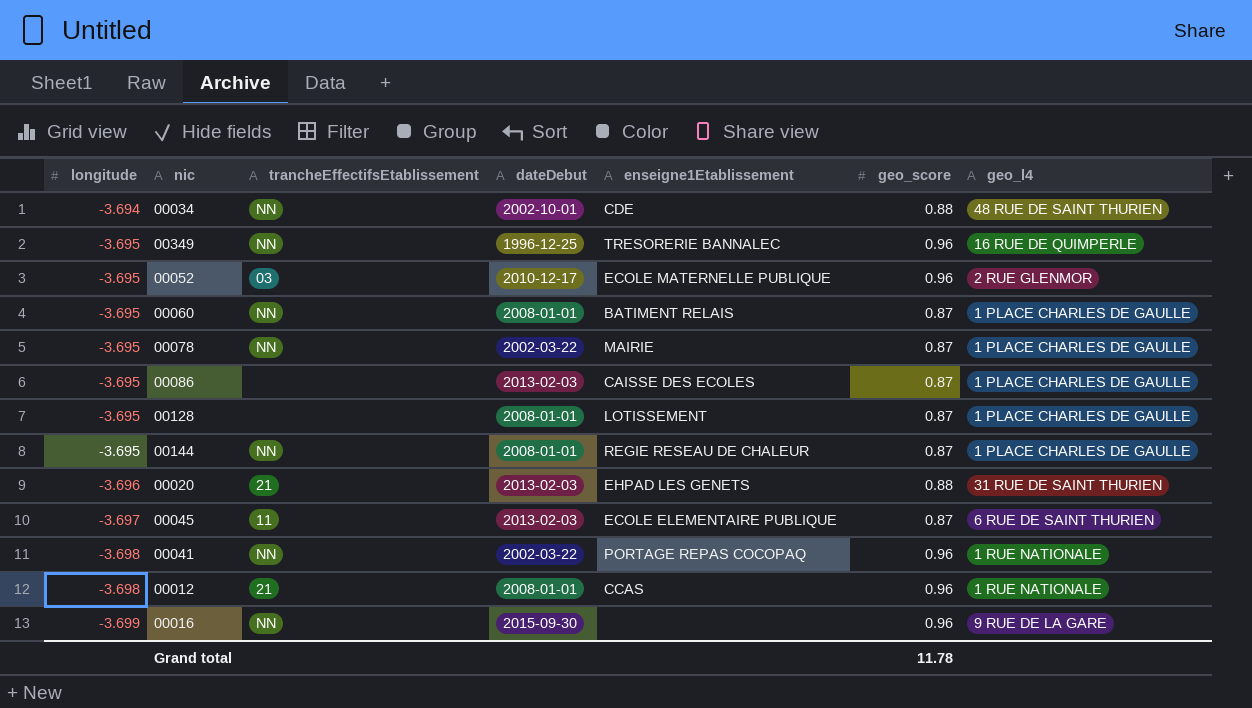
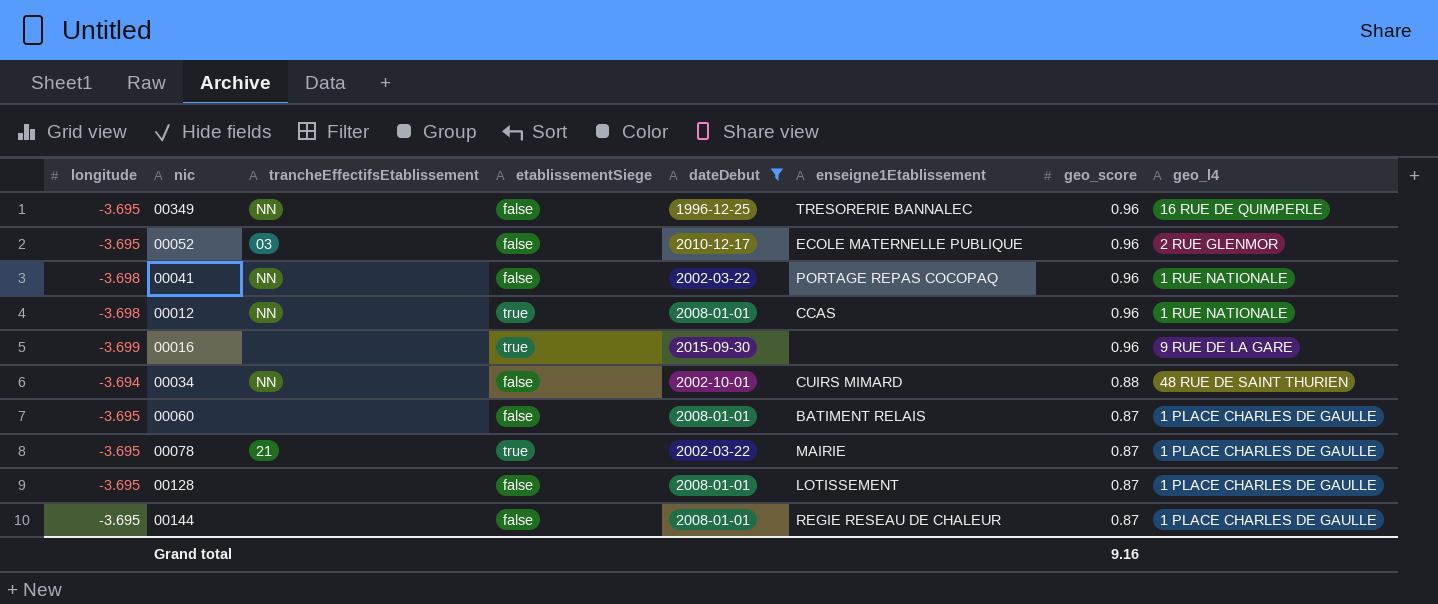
filter: none -> dateDebut != 2013-02-03
row order: longitude descending -> geo_score descending
column etablissementSiege | position: none -> 4
00012 | trancheEffectifsEtablissement: 21 -> NN
00016 | trancheEffectifsEtablissement: NN -> none
00034 | enseigne1Etablissement: CDE -> CUIRS MIMARD
00060 | trancheEffectifsEtablissement: NN -> none
00078 | trancheEffectifsEtablissement: NN -> 21
00144 | trancheEffectifsEtablissement: NN -> none
Grand total | geo_score: 11.78 -> 9.16

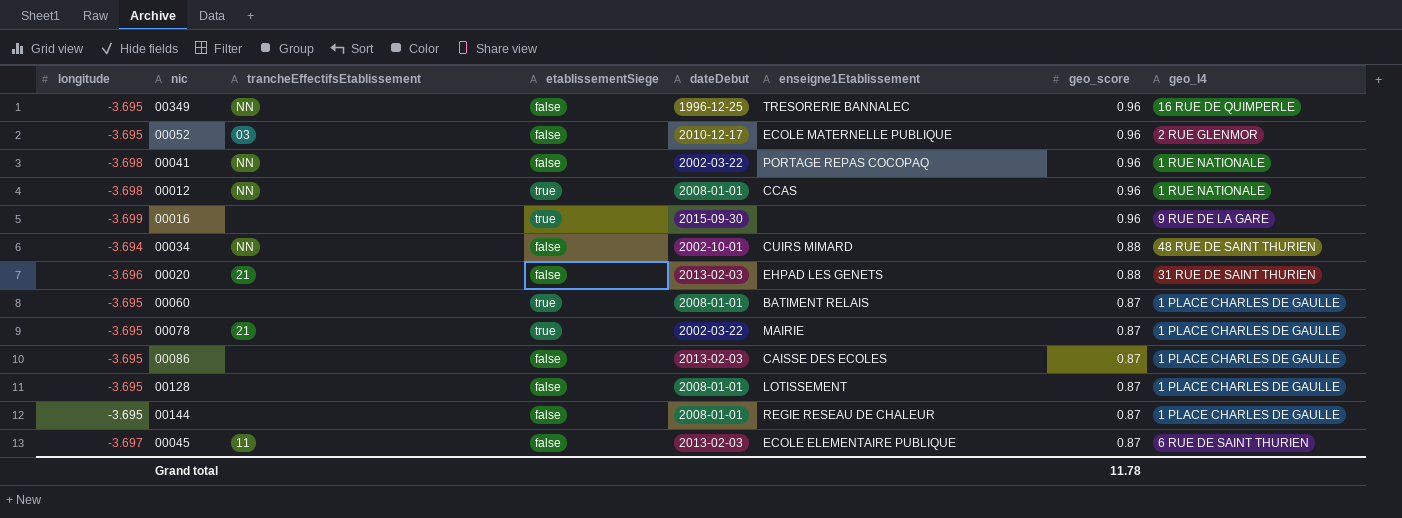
filter: dateDebut != 2013-02-03 -> none
00060 | etablissementSiege: false -> true
Grand total | geo_score: 9.16 -> 11.78

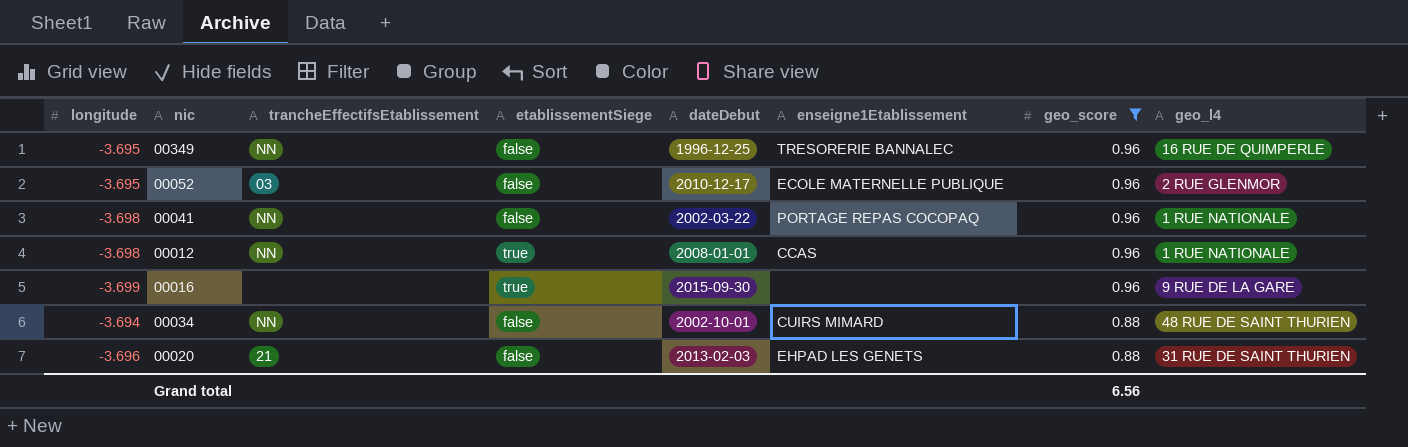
filter: none -> geo_score != 0.87
Grand total | geo_score: 11.78 -> 6.56

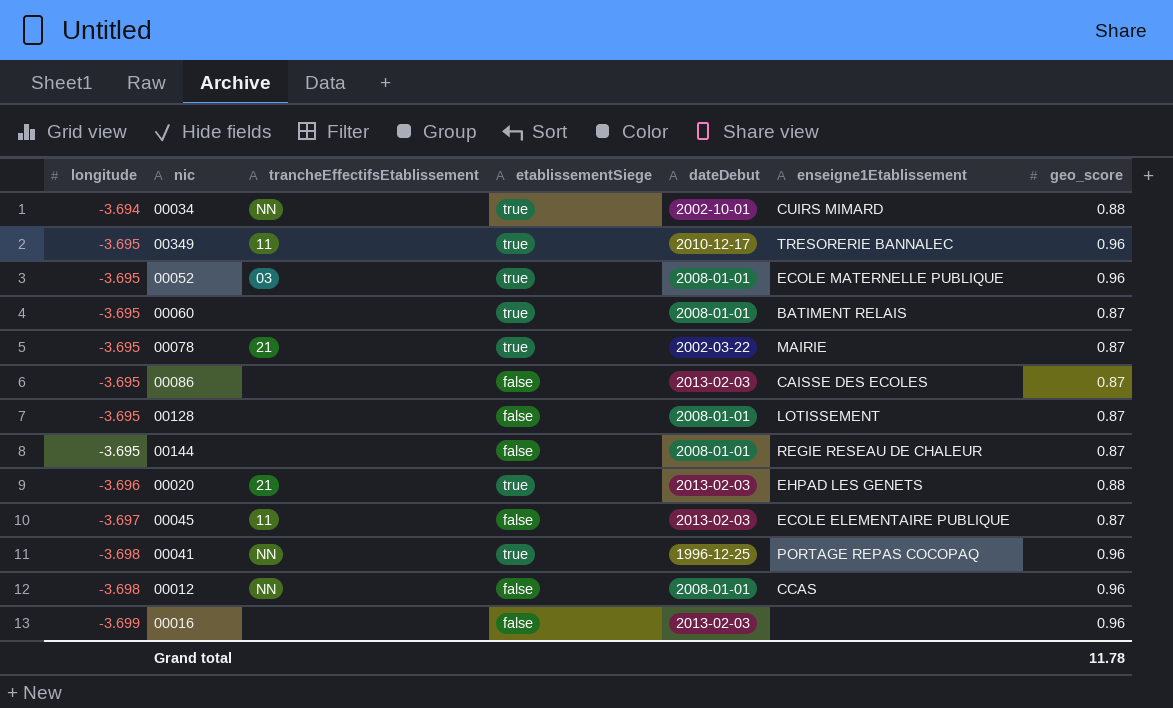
filter: geo_score != 0.87 -> none
row order: geo_score descending -> longitude descending
column geo_l4 | position: 8 -> none
00034 | etablissementSiege: false -> true
00349 | trancheEffectifsEtablissement: NN -> 11
00349 | etablissementSiege: false -> true
00349 | dateDebut: 1996-12-25 -> 2010-12-17
00052 | etablissementSiege: false -> true
00052 | dateDebut: 2010-12-17 -> 2008-01-01
00020 | etablissementSiege: false -> true
00041 | etablissementSiege: false -> true
00041 | dateDebut: 2002-03-22 -> 1996-12-25
00012 | etablissementSiege: true -> false
00016 | etablissementSiege: true -> false
00016 | dateDebut: 2015-09-30 -> 2013-02-03
Grand total | geo_score: 6.56 -> 11.78

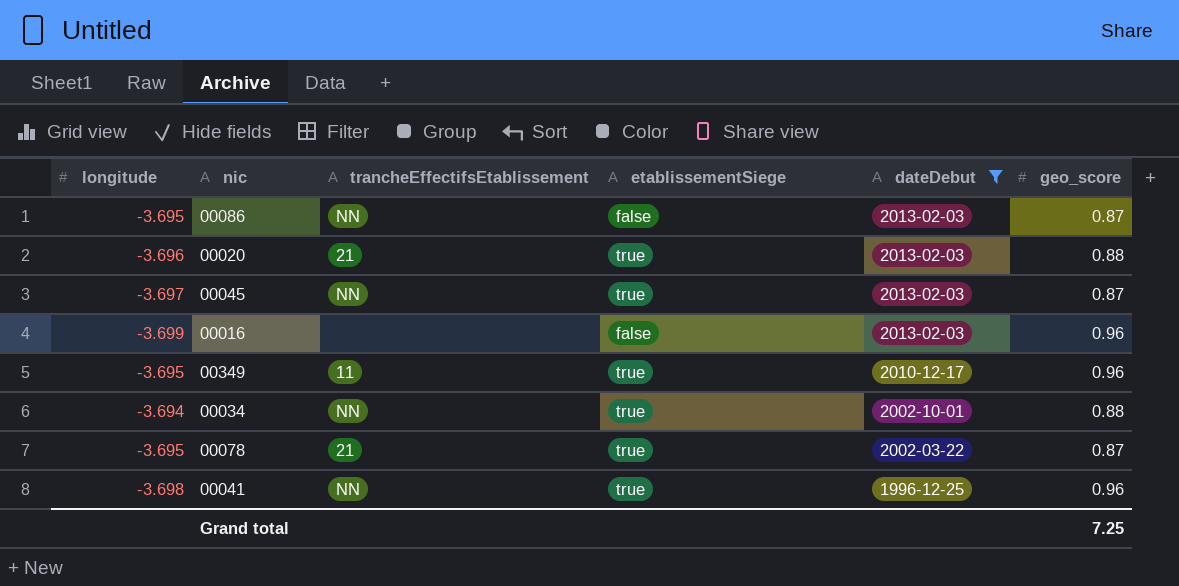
filter: none -> dateDebut != 2008-01-01
row order: longitude descending -> dateDebut descending
column enseigne1Etablissement | position: 6 -> none
00086 | trancheEffectifsEtablissement: none -> NN
00045 | trancheEffectifsEtablissement: 11 -> NN
00045 | etablissementSiege: false -> true
Grand total | geo_score: 11.78 -> 7.25

